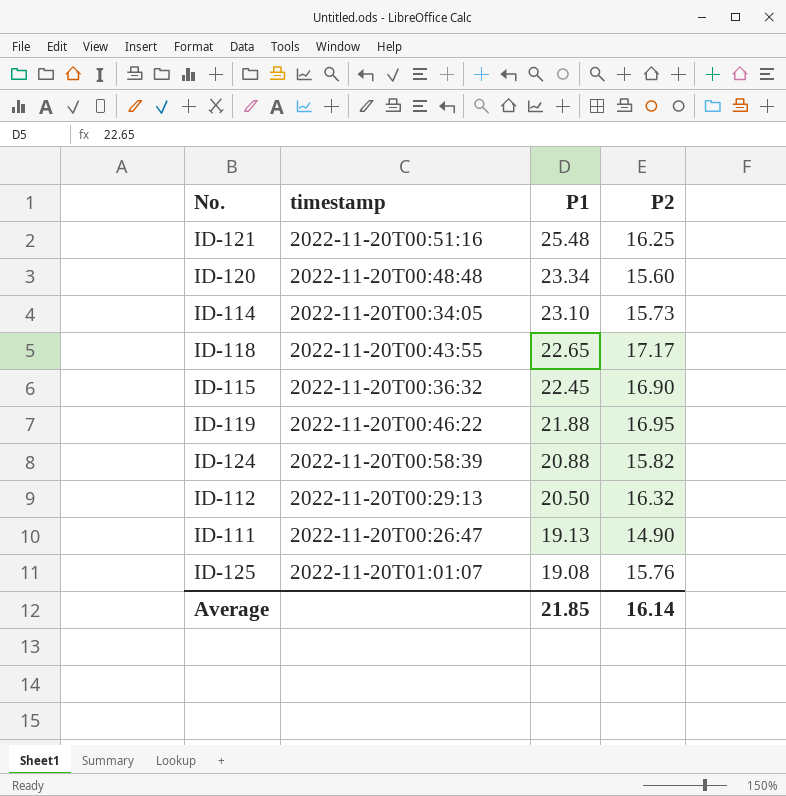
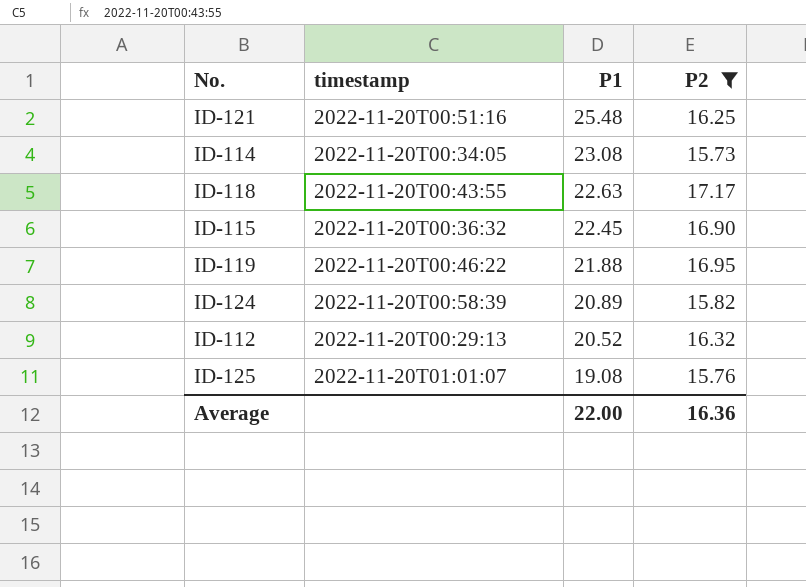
filter: none -> P2 >= 15.73
ID-114 | P1: 23.10 -> 23.08
ID-118 | P1: 22.65 -> 22.63
ID-124 | P1: 20.88 -> 20.89
ID-112 | P1: 20.50 -> 20.52
Average | P1: 21.85 -> 22.00
Average | P2: 16.14 -> 16.36

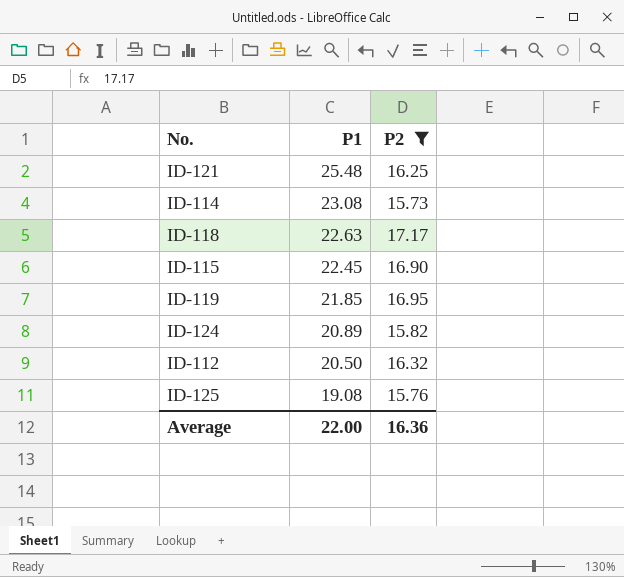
column timestamp | position: 2 -> none
ID-119 | P1: 21.88 -> 21.85
ID-112 | P1: 20.52 -> 20.50

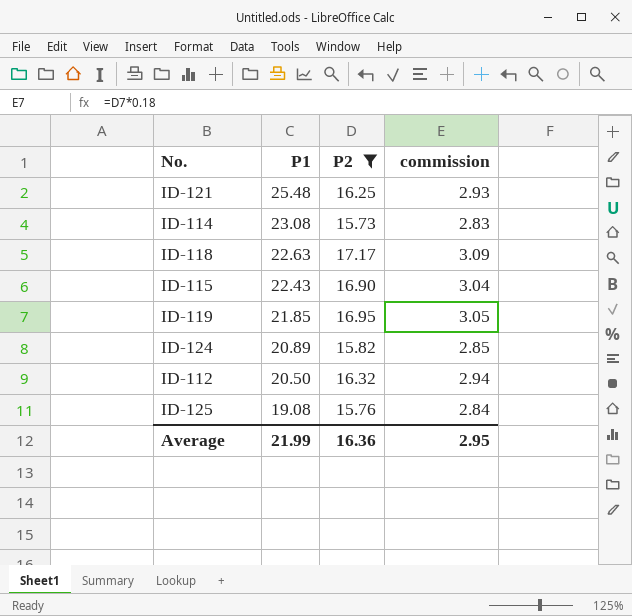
column commission | formula: none -> [P2] * 0.18
ID-115 | P1: 22.45 -> 22.43
Average | P1: 22.00 -> 21.99

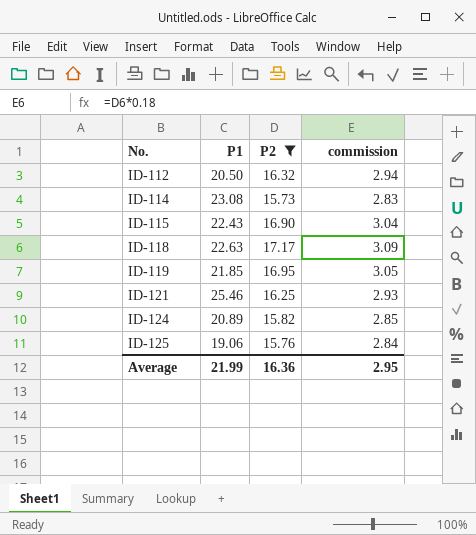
row order: P1 descending -> No. ascending
ID-121 | P1: 25.48 -> 25.46
ID-125 | P1: 19.08 -> 19.06

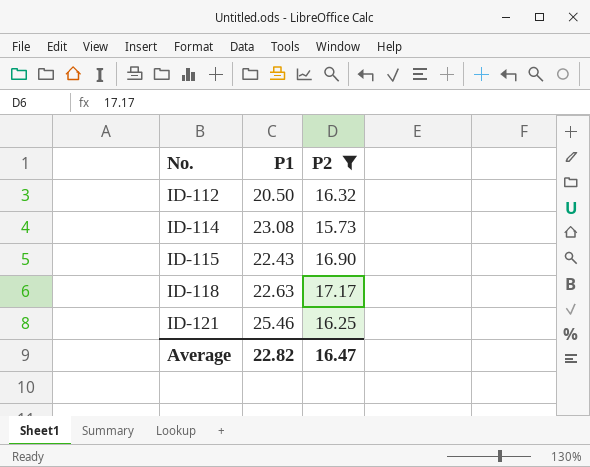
column commission | formula: [P2] * 0.18 -> none
row ID-119: 21.85 | 16.95 | 3.05 -> none
row ID-124: 20.89 | 15.82 | 2.85 -> none
row ID-125: 19.06 | 15.76 | 2.84 -> none
Average | P1: 21.99 -> 22.82
Average | P2: 16.36 -> 16.47

